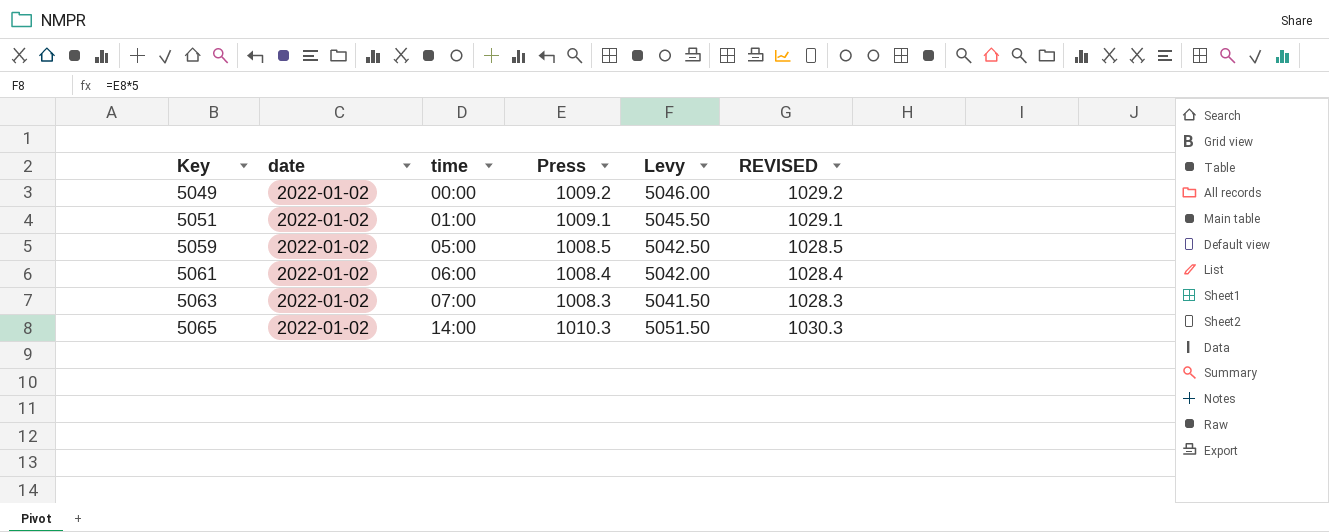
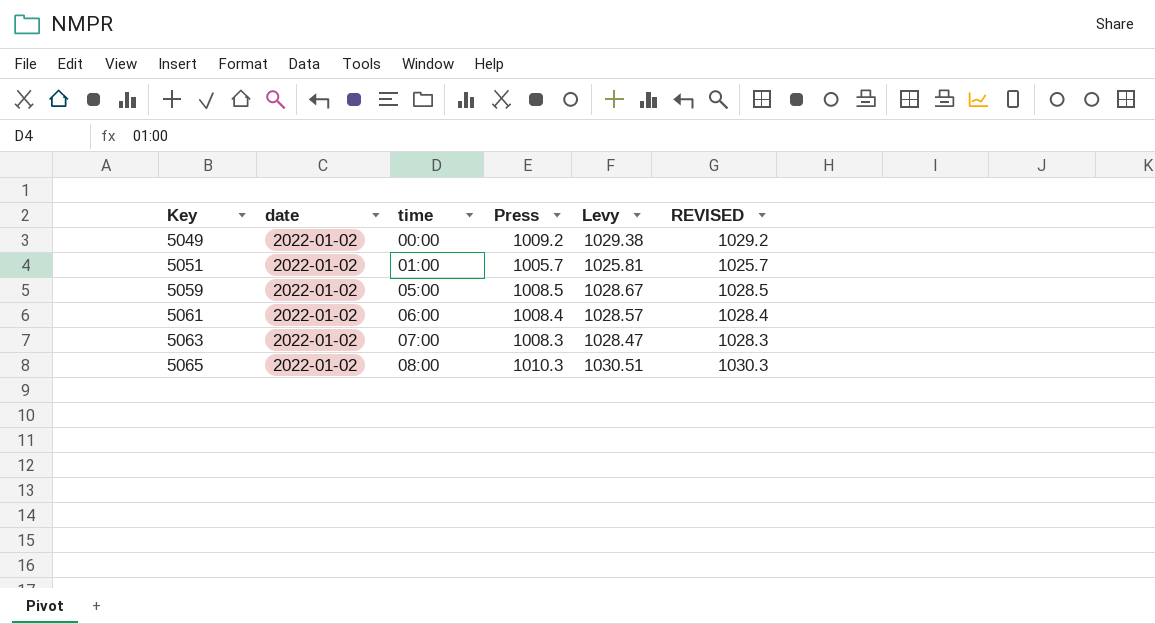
column Levy | formula: [Press] * 5 -> [Press] * 1.02
5051 | Press: 1009.1 -> 1005.7
5051 | REVISED: 1029.1 -> 1025.7
5065 | time: 14:00 -> 08:00

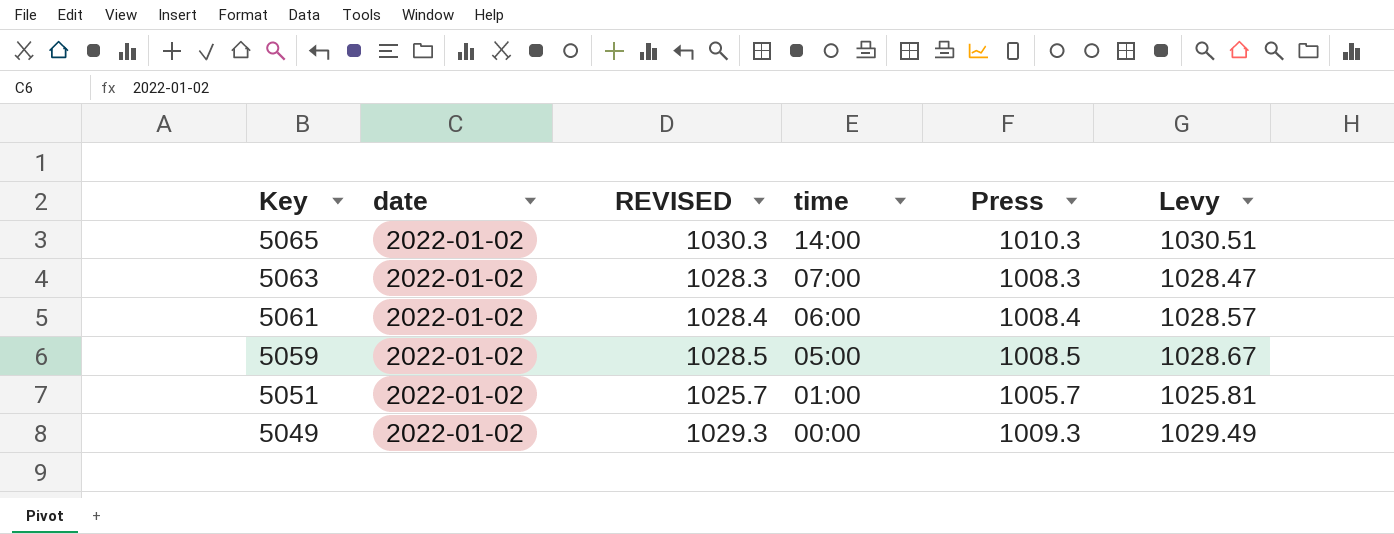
row order: Key ascending -> Key descending
column REVISED | position: 6 -> 3
5065 | time: 08:00 -> 14:00
5049 | REVISED: 1029.2 -> 1029.3
5049 | Press: 1009.2 -> 1009.3
5049 | Levy: 1029.38 -> 1029.49

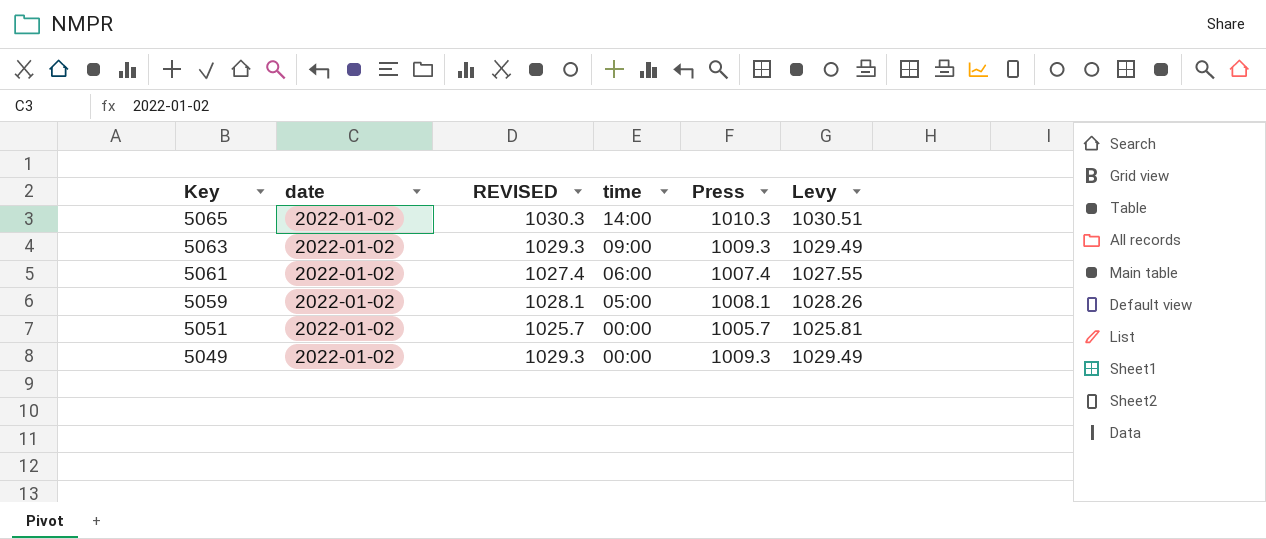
5063 | REVISED: 1028.3 -> 1029.3
5063 | time: 07:00 -> 09:00
5063 | Press: 1008.3 -> 1009.3
5063 | Levy: 1028.47 -> 1029.49
5061 | REVISED: 1028.4 -> 1027.4
5061 | Press: 1008.4 -> 1007.4
5061 | Levy: 1028.57 -> 1027.55
5059 | REVISED: 1028.5 -> 1028.1
5059 | Press: 1008.5 -> 1008.1
5059 | Levy: 1028.67 -> 1028.26
5051 | time: 01:00 -> 00:00

